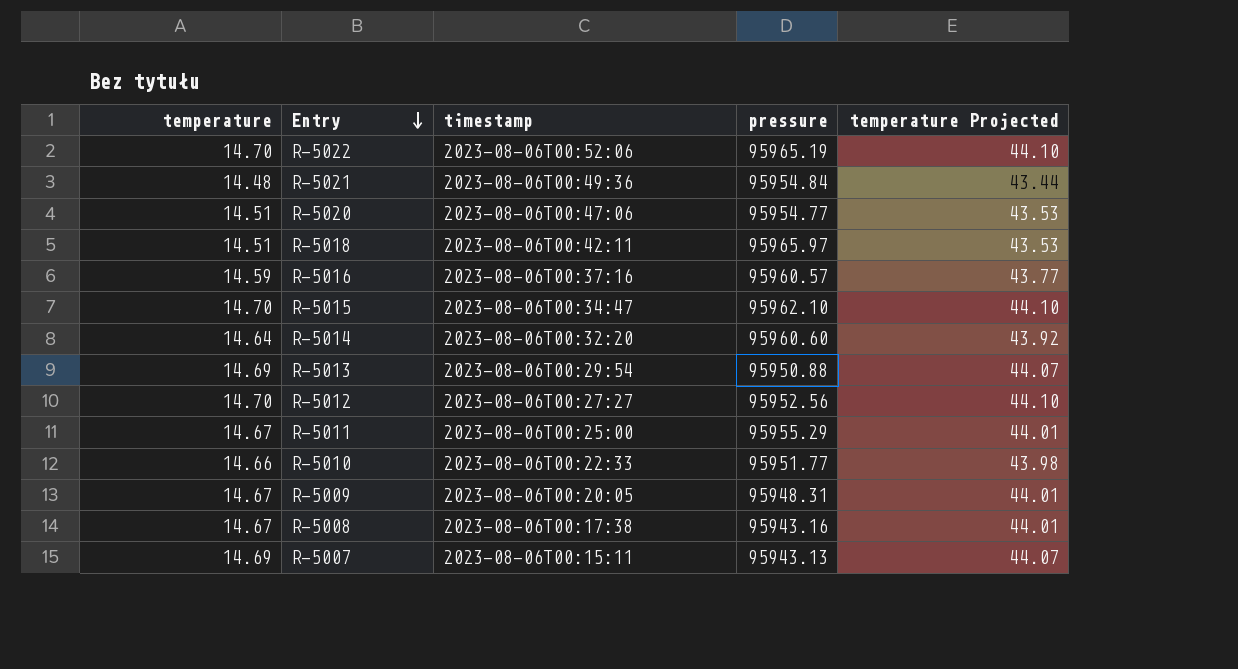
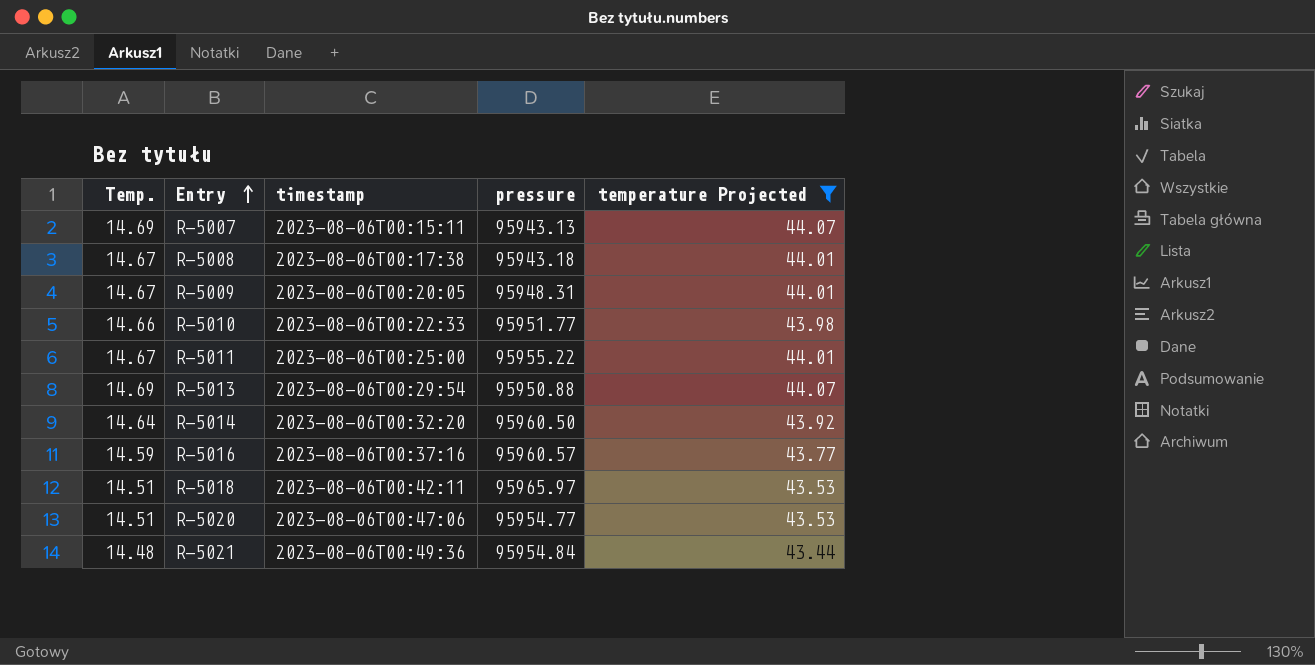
filter: none -> temperature Projected != 44.10
row order: Entry descending -> Entry ascending
column name: temperature -> Temp.
R-5008 | pressure: 95943.16 -> 95943.18
R-5011 | pressure: 95955.29 -> 95955.22
R-5014 | pressure: 95960.60 -> 95960.50

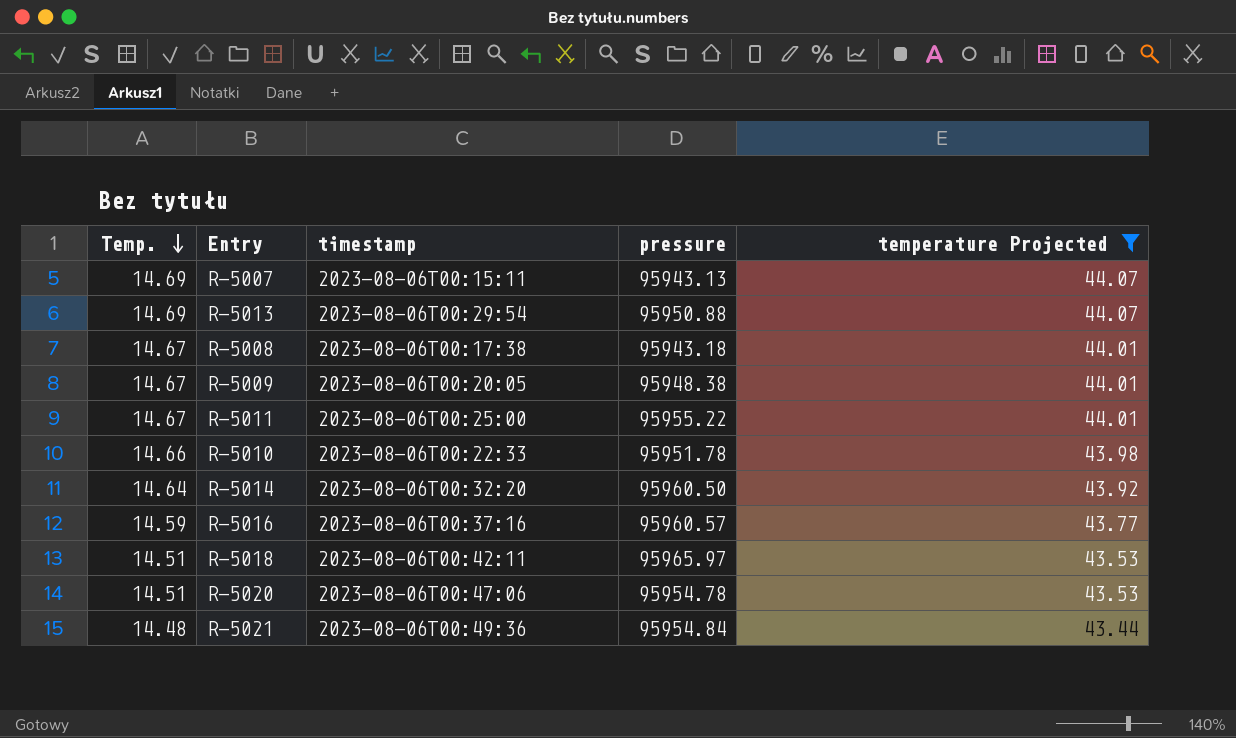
row order: Entry ascending -> Temp. descending
R-5009 | pressure: 95948.31 -> 95948.38
R-5010 | pressure: 95951.77 -> 95951.78
R-5020 | pressure: 95954.77 -> 95954.78

